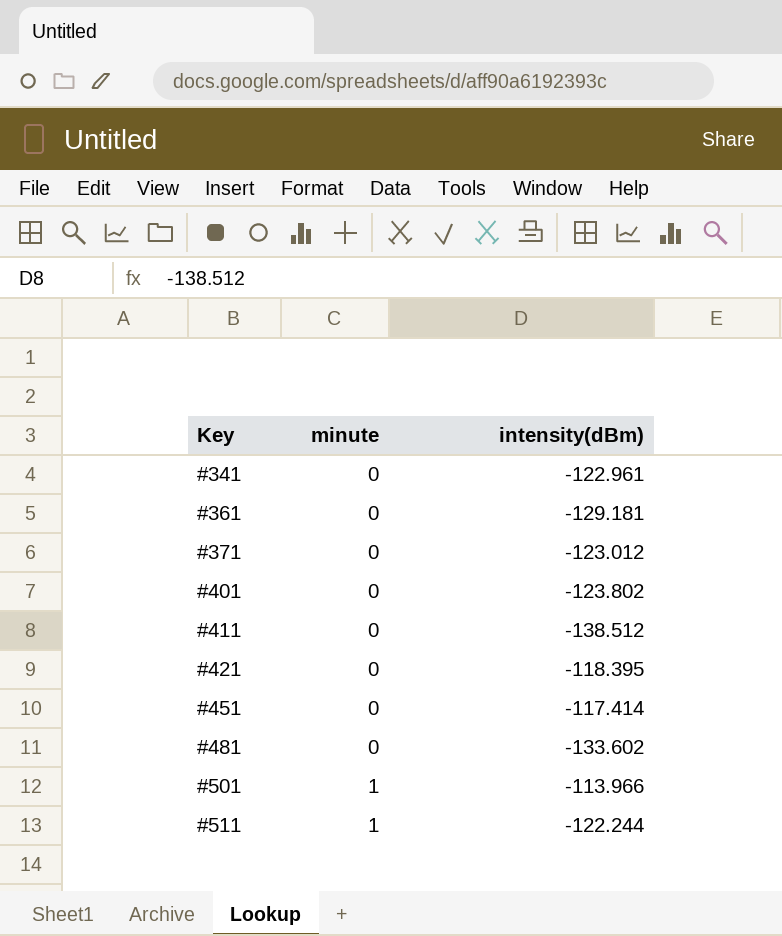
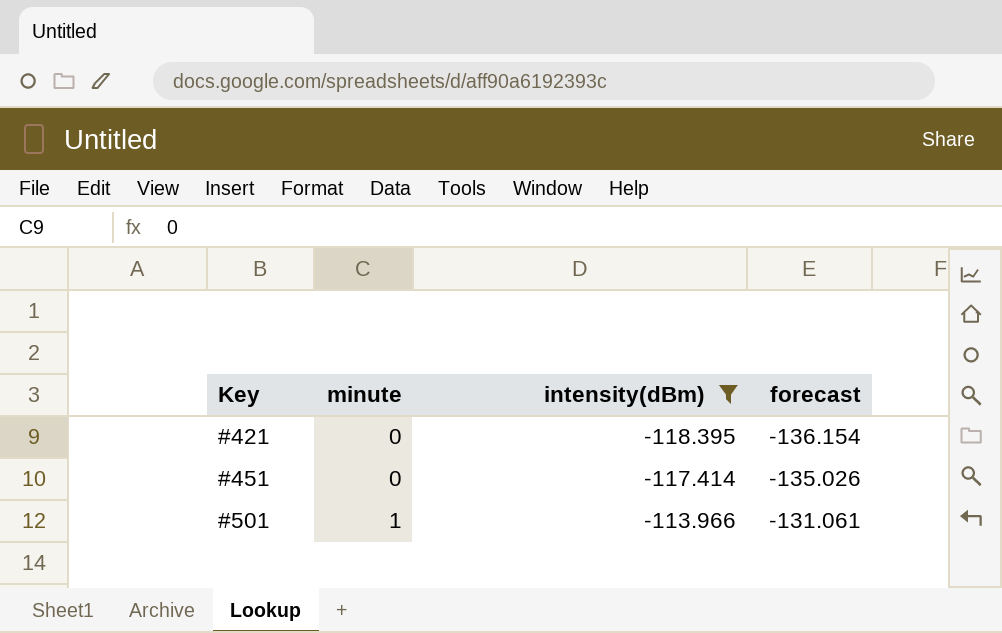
filter: none -> intensity(dBm) >= -118.395
column forecast | formula: none -> [intensity(dBm)] * 1.15

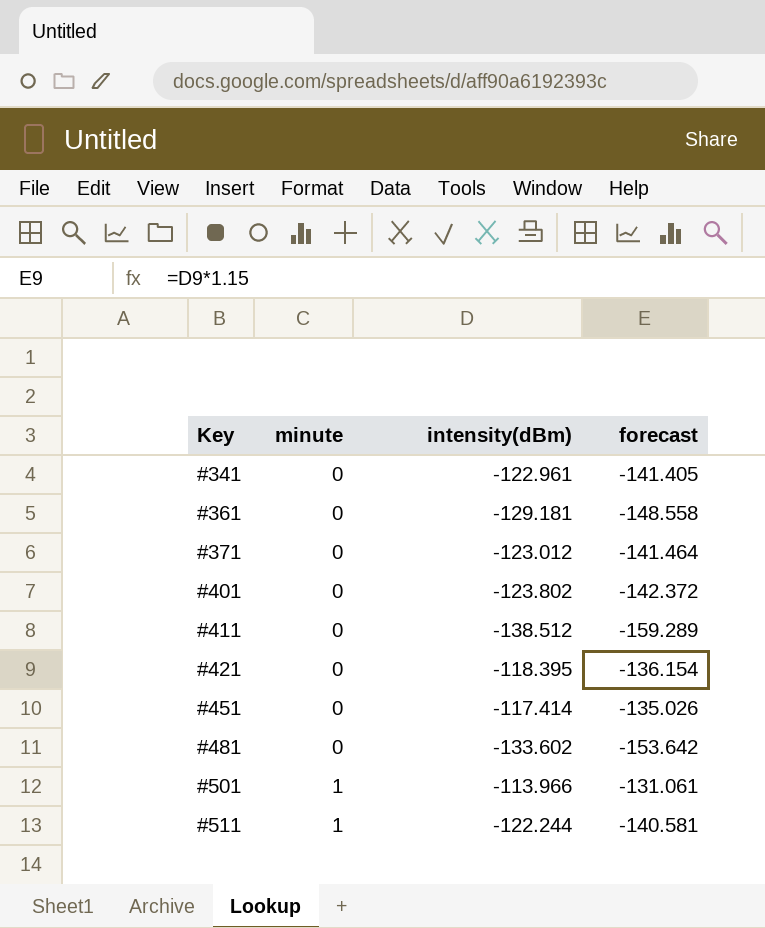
filter: intensity(dBm) >= -118.395 -> none

